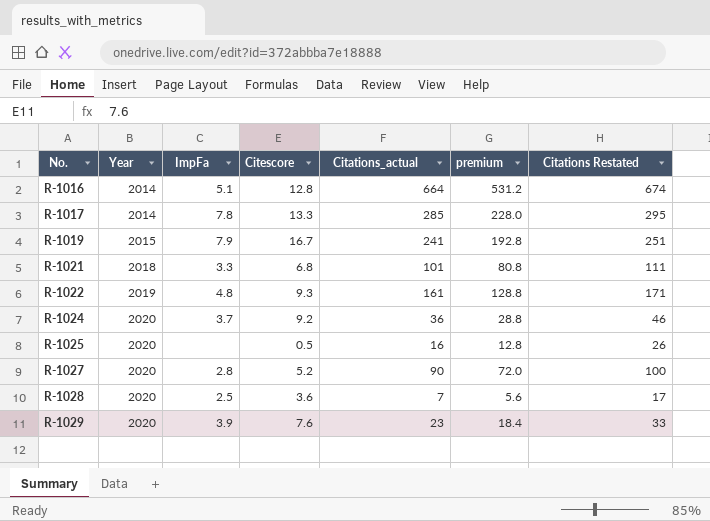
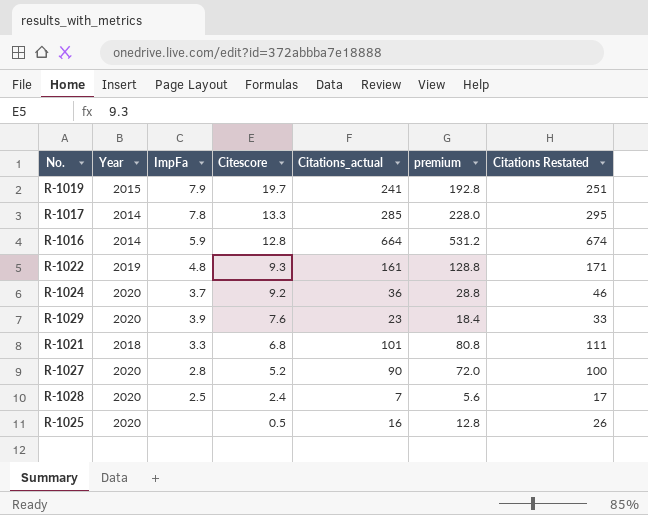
row order: No. ascending -> Citescore descending
R-1019 | Citescore: 16.7 -> 19.7
R-1016 | ImpFa: 5.1 -> 5.9
R-1028 | Citescore: 3.6 -> 2.4

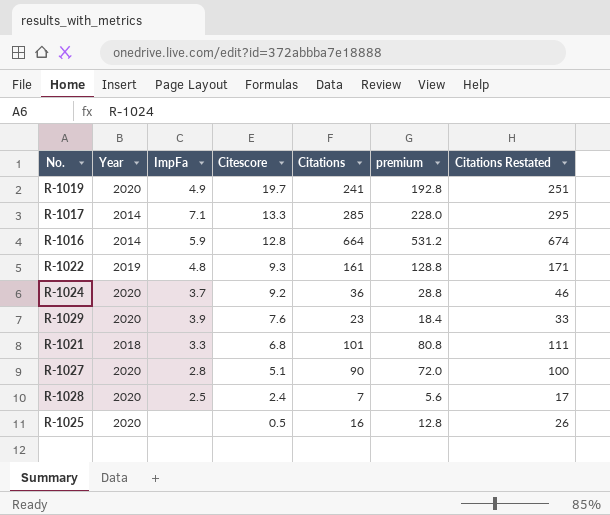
column name: Citations_actual -> Citations
R-1019 | Year: 2015 -> 2020
R-1019 | ImpFa: 7.9 -> 4.9
R-1017 | ImpFa: 7.8 -> 7.1
R-1027 | Citescore: 5.2 -> 5.1

